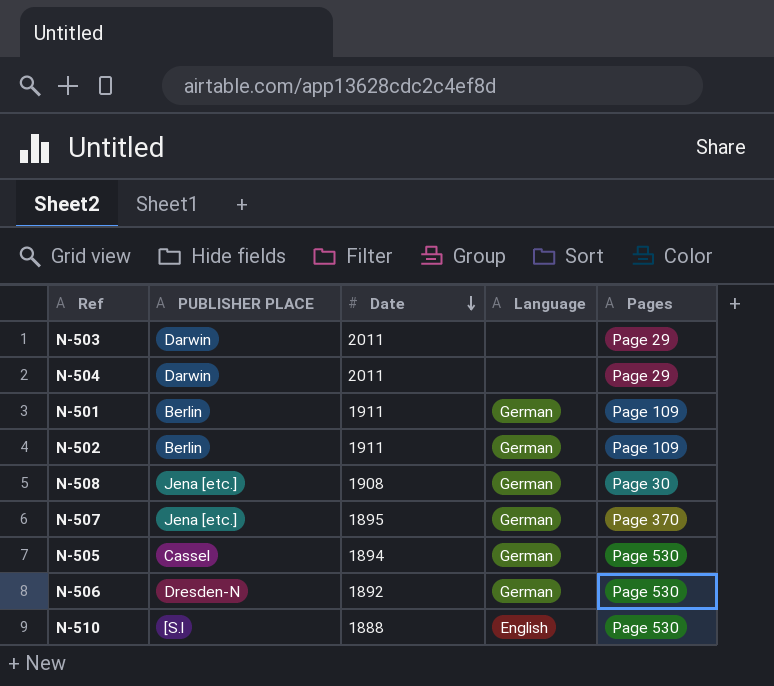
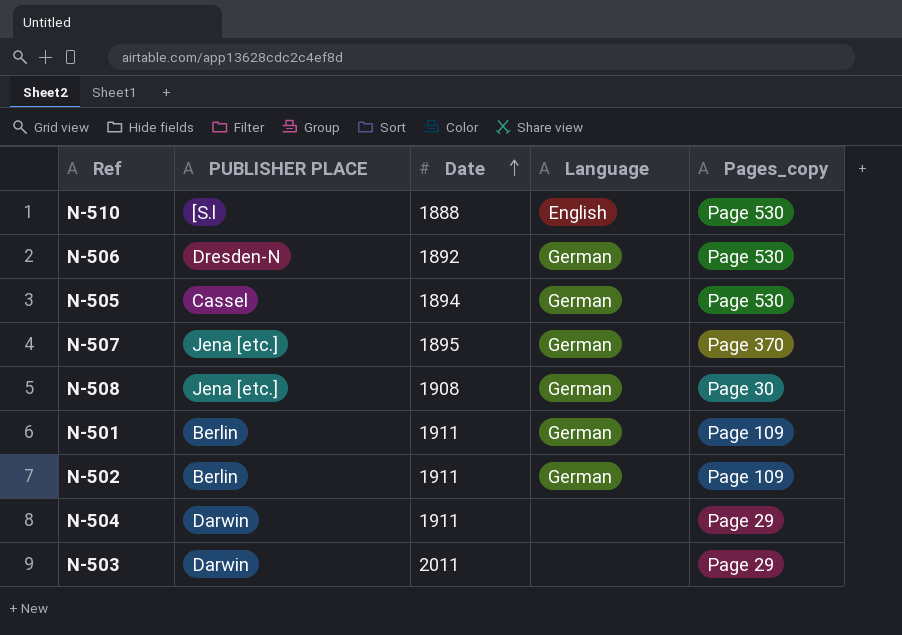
row order: Date descending -> Date ascending
column name: Pages -> Pages_copy
N-504 | Date: 2011 -> 1911

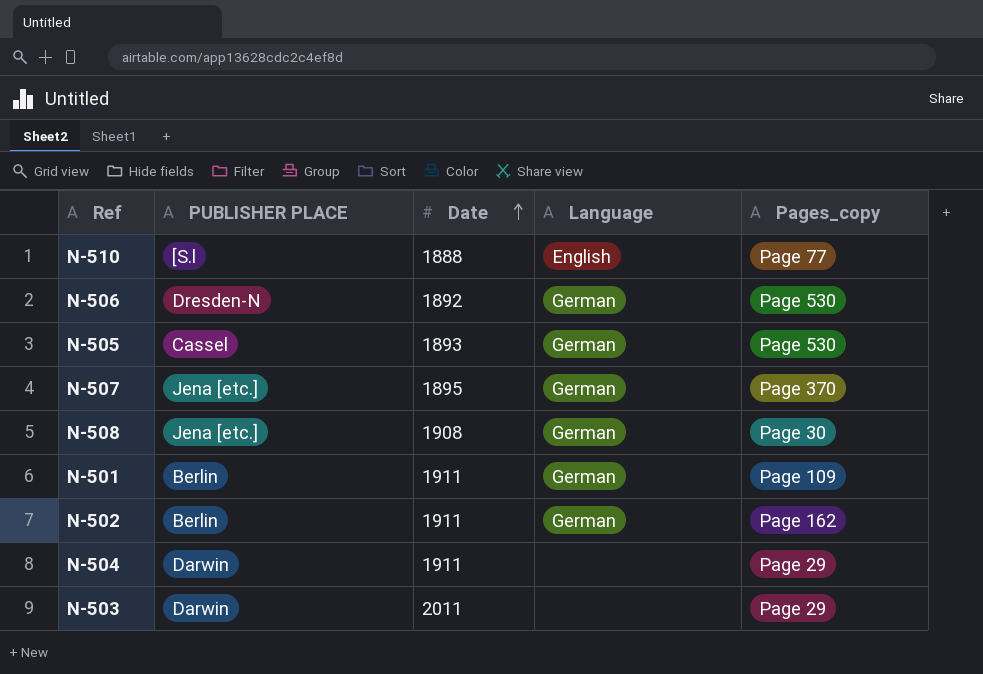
N-510 | Pages_copy: Page 530 -> Page 77
N-505 | Date: 1894 -> 1893
N-502 | Pages_copy: Page 109 -> Page 162

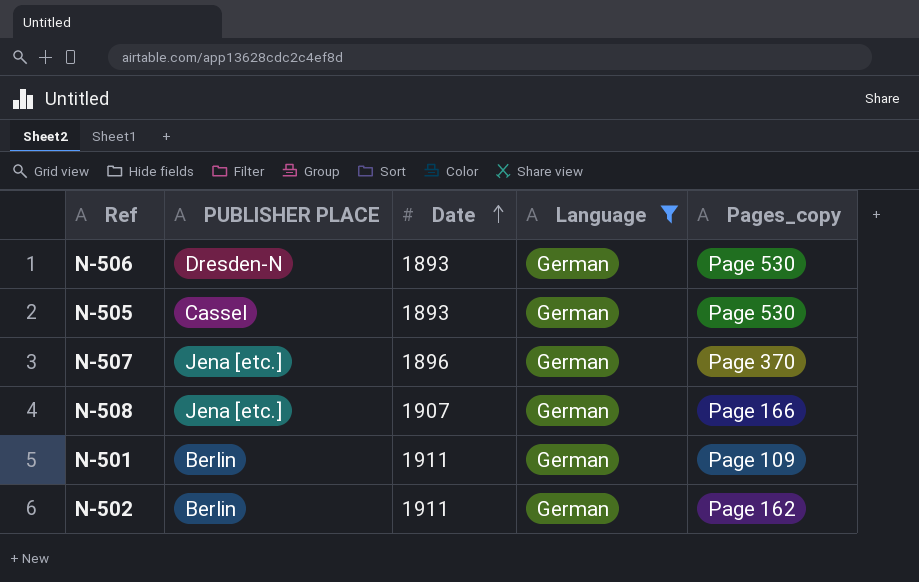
filter: none -> Language = German
N-506 | Date: 1892 -> 1893
N-507 | Date: 1895 -> 1896
N-508 | Date: 1908 -> 1907
N-508 | Pages_copy: Page 30 -> Page 166

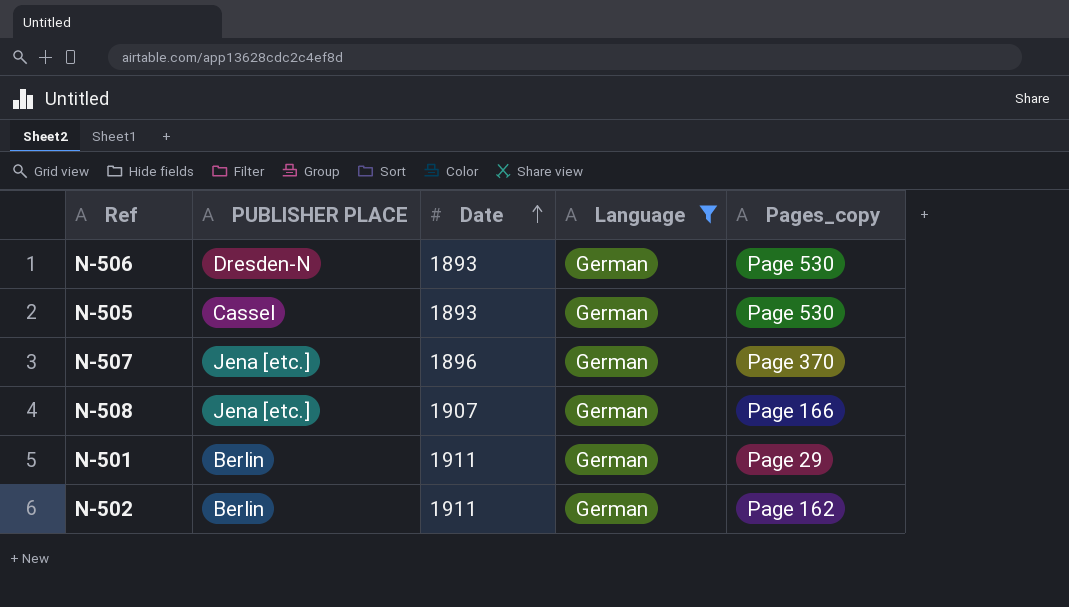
N-501 | Pages_copy: Page 109 -> Page 29

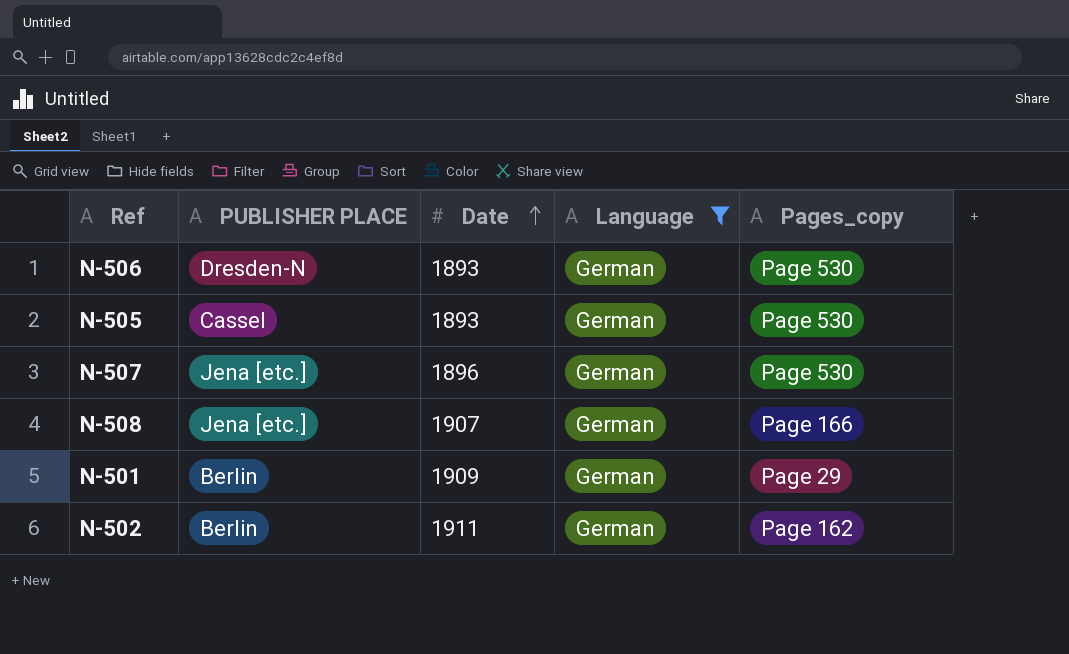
N-507 | Pages_copy: Page 370 -> Page 530
N-501 | Date: 1911 -> 1909

